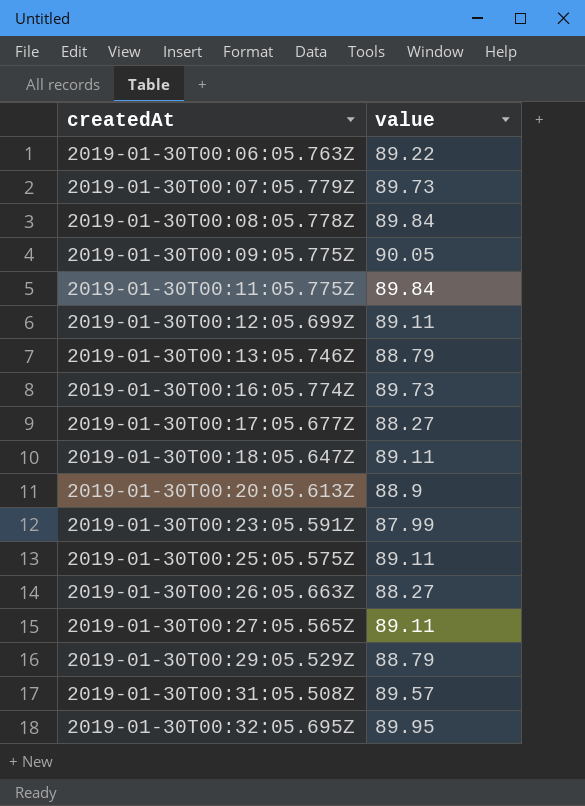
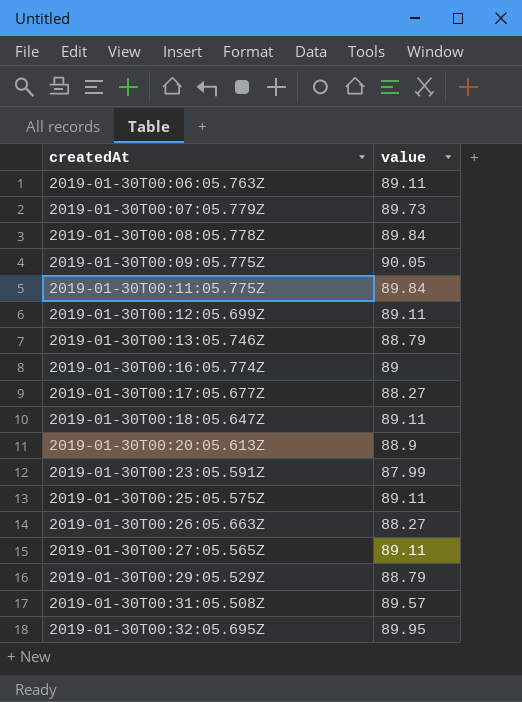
2019-01-30T00:06:05.763Z | value: 89.22 -> 89.11
2019-01-30T00:16:05.774Z | value: 89.73 -> 89

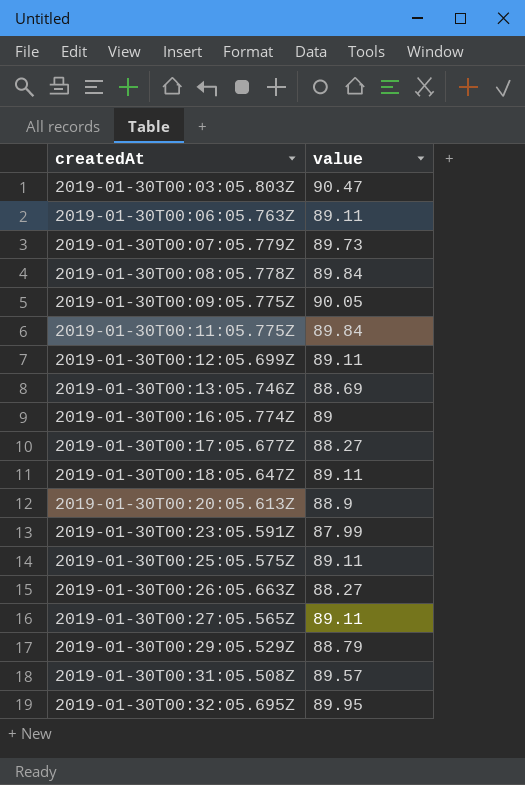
row 2019-01-30T00:03:05.803Z: none -> 90.47
2019-01-30T00:13:05.746Z | value: 88.79 -> 88.69

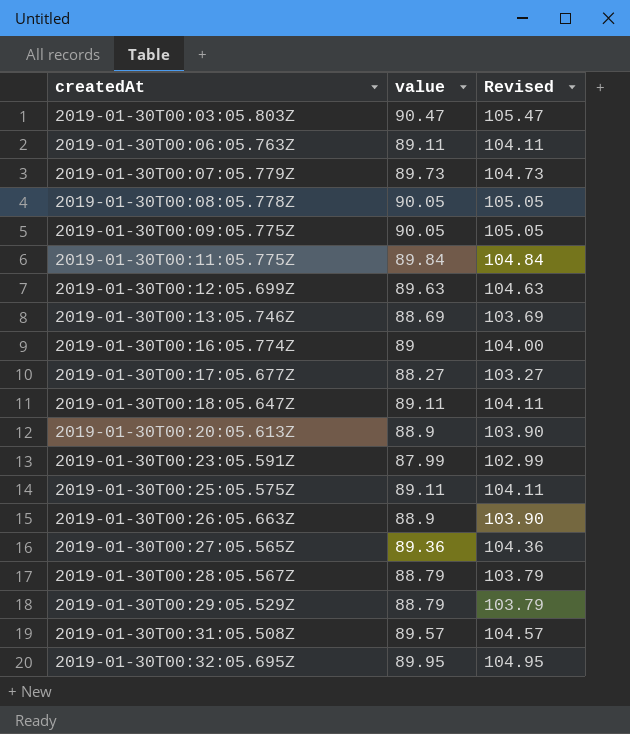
column Revised | formula: none -> [value] + 15
2019-01-30T00:08:05.778Z | value: 89.84 -> 90.05
2019-01-30T00:12:05.699Z | value: 89.11 -> 89.63
2019-01-30T00:26:05.663Z | value: 88.27 -> 88.9
2019-01-30T00:27:05.565Z | value: 89.11 -> 89.36
row 2019-01-30T00:28:05.567Z: none -> 88.79 | 103.79

